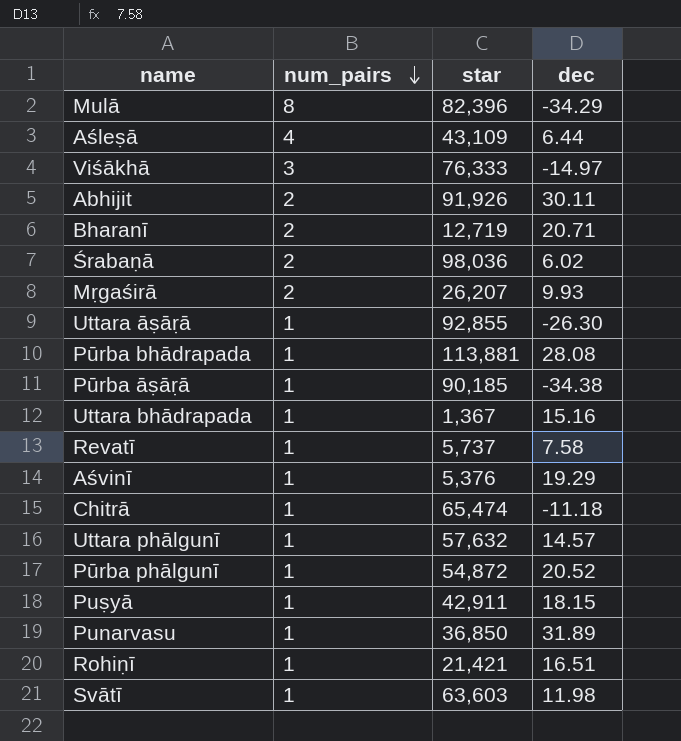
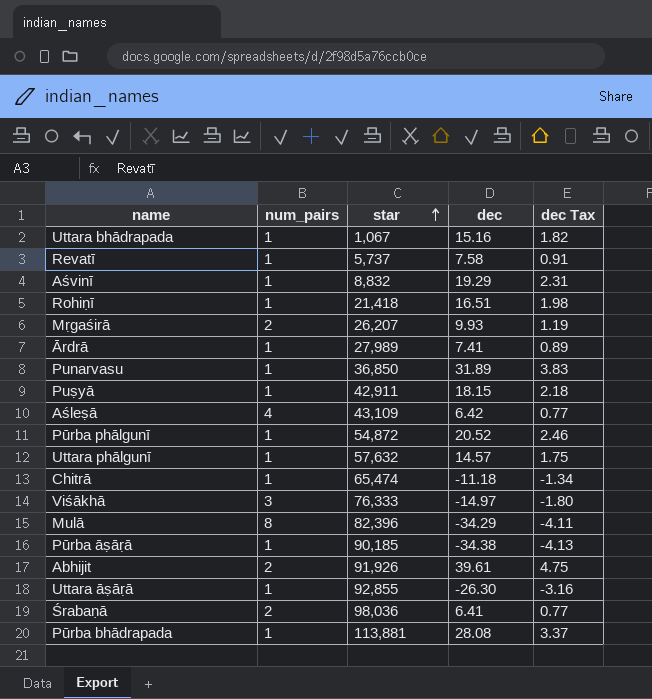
row order: num_pairs descending -> star ascending
column dec Tax | formula: none -> [dec] * 0.12
row Bharanī: 2 | 12,719 | 20.71 -> none
row Svātī: 1 | 63,603 | 11.98 -> none
Uttara bhādrapada | star: 1,367 -> 1,067
Aśvinī | star: 5,376 -> 8,832
Rohiṇī | star: 21,421 -> 21,418
row Ārdrā: none -> 1 | 27,989 | 7.41 | 0.89
Aśleṣā | dec: 6.44 -> 6.42
Abhijit | dec: 30.11 -> 39.61
Śrabaṇā | dec: 6.02 -> 6.41

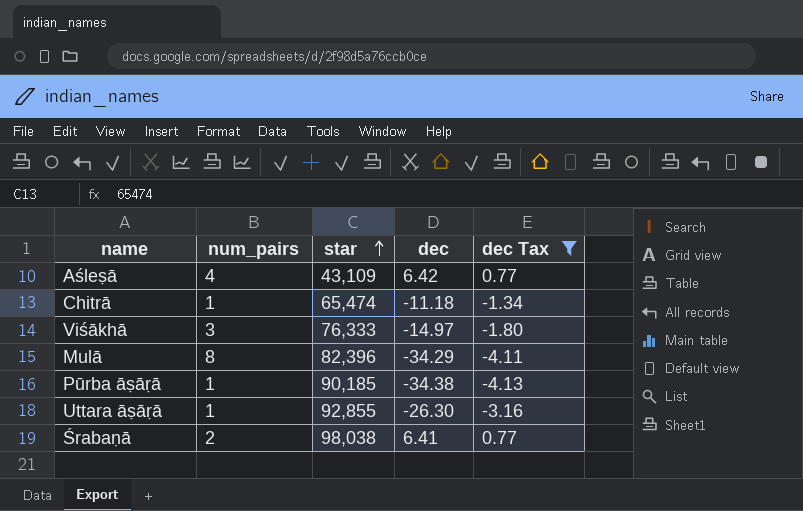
filter: none -> dec Tax <= 0.77
Śrabaṇā | star: 98,036 -> 98,038

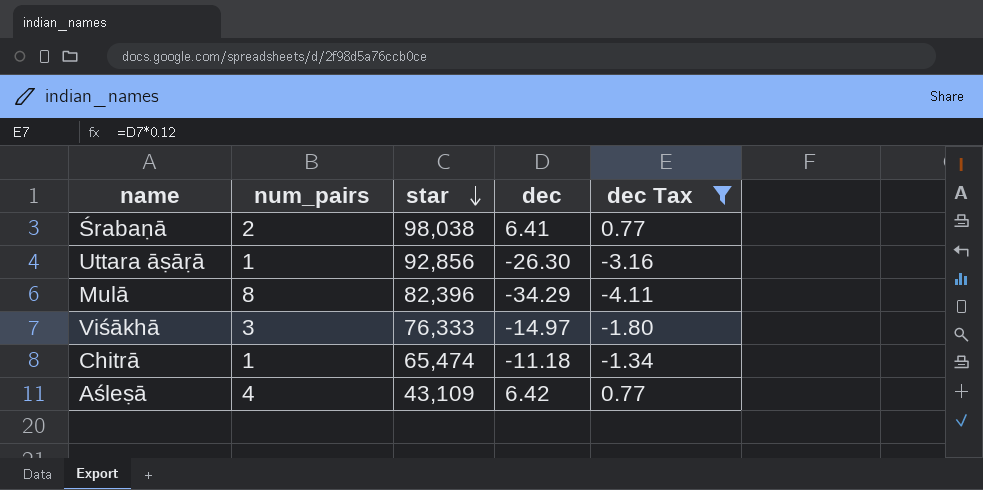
row order: star ascending -> star descending
row Pūrba āṣāṛā: 1 | 90,185 | -34.38 | -4.13 -> none
Uttara āṣāṛā | star: 92,855 -> 92,856

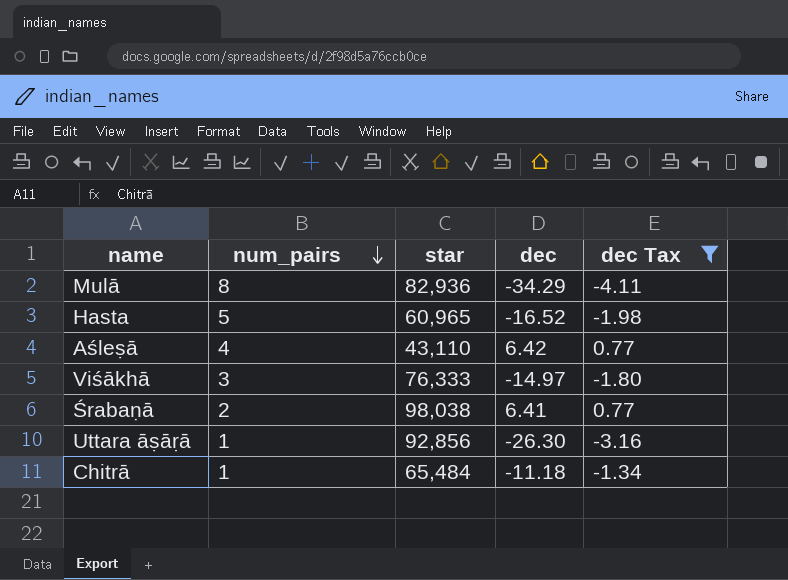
row order: star descending -> num_pairs descending
Mulā | star: 82,396 -> 82,936
row Hasta: none -> 5 | 60,965 | -16.52 | -1.98
Aśleṣā | star: 43,109 -> 43,110
Chitrā | star: 65,474 -> 65,484

